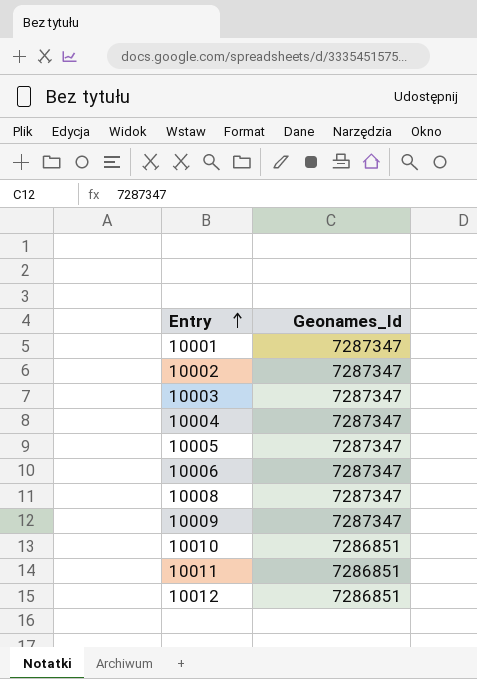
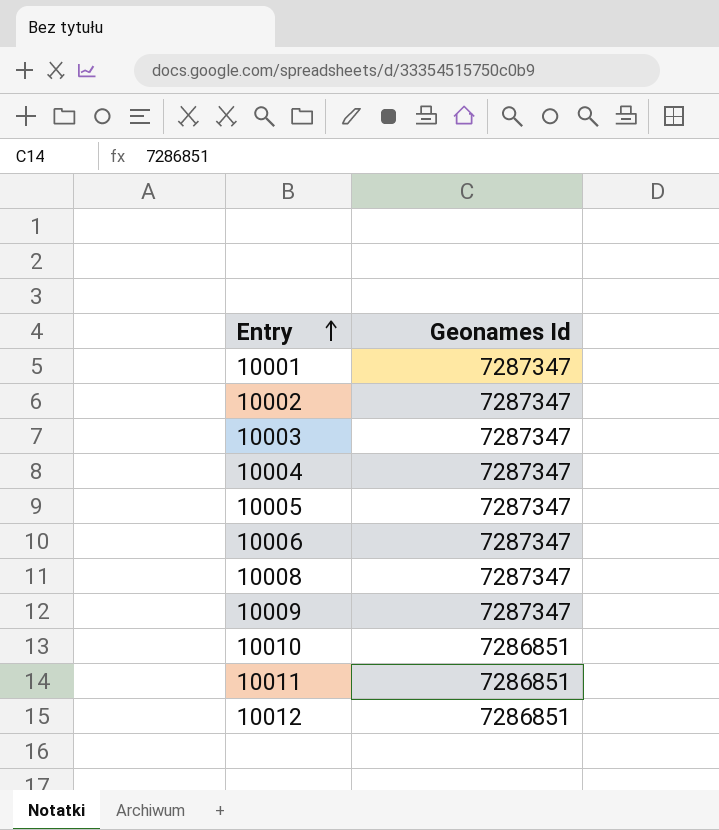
column name: Geonames_Id -> Geonames Id

